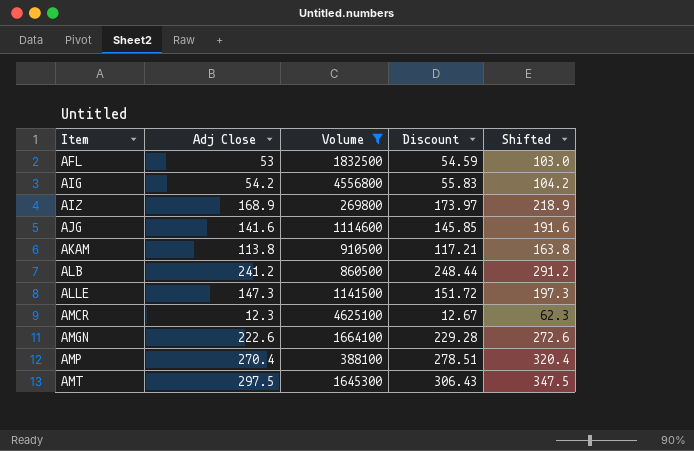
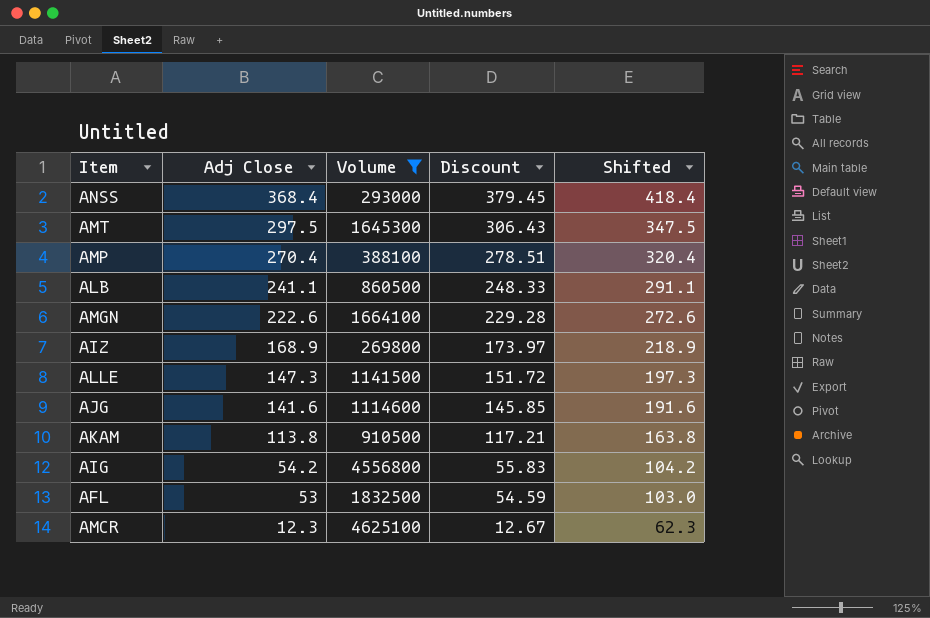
row order: Item ascending -> Adj Close descending
row ANSS: none -> 368.4 | 293000 | 379.45 | 418.4
ALB | Adj Close: 241.2 -> 241.1
ALB | Discount: 248.44 -> 248.33
ALB | Shifted: 291.2 -> 291.1

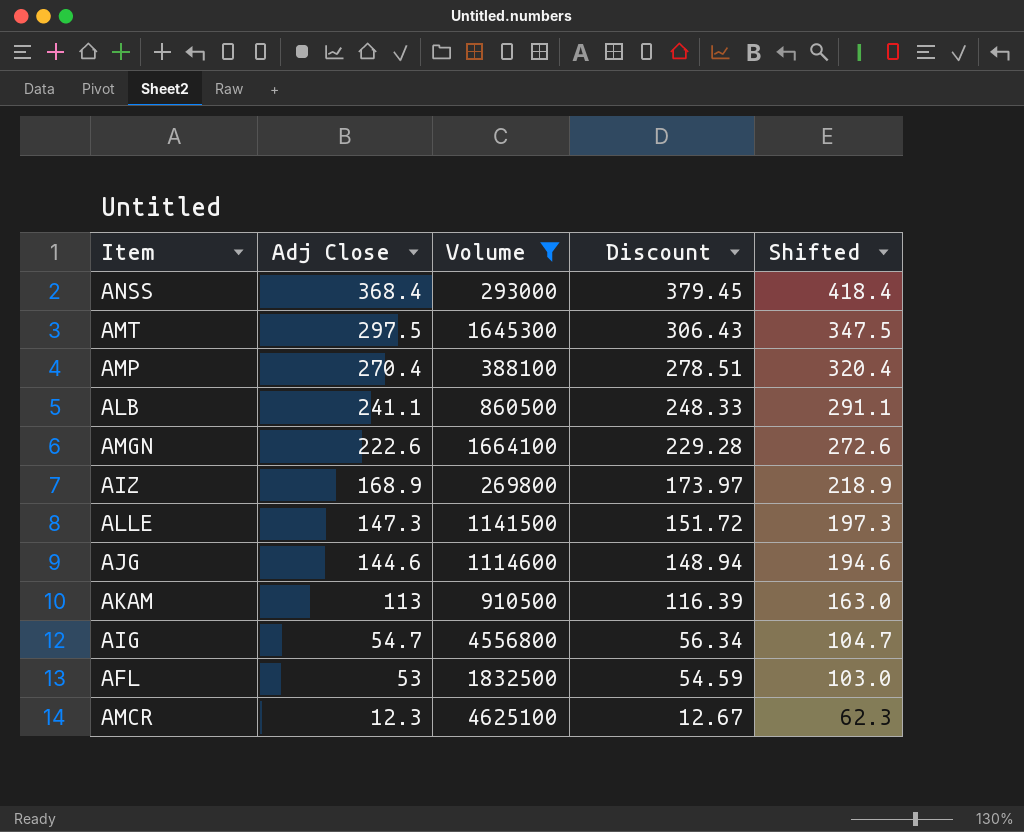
AJG | Adj Close: 141.6 -> 144.6
AJG | Discount: 145.85 -> 148.94
AJG | Shifted: 191.6 -> 194.6
AKAM | Adj Close: 113.8 -> 113
AKAM | Discount: 117.21 -> 116.39
AKAM | Shifted: 163.8 -> 163.0
AIG | Adj Close: 54.2 -> 54.7
AIG | Discount: 55.83 -> 56.34
AIG | Shifted: 104.2 -> 104.7

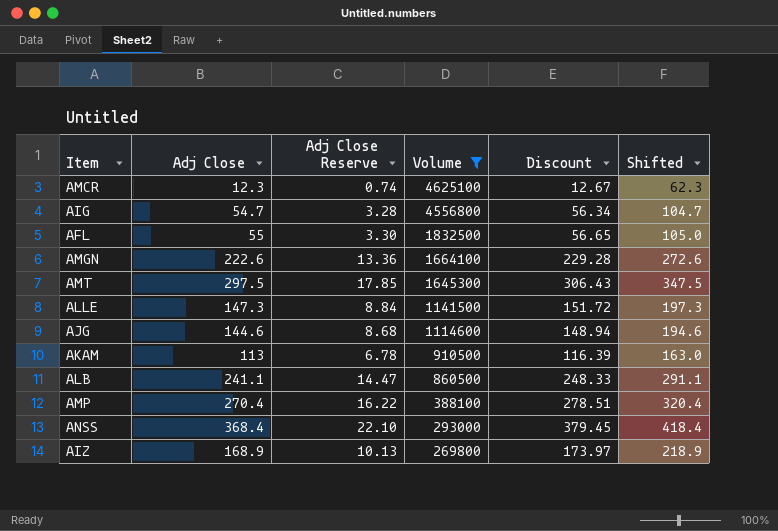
row order: Adj Close descending -> Volume descending
column Adj Close Reserve | formula: none -> [Adj Close] * 0.06
AFL | Adj Close: 53 -> 55
AFL | Discount: 54.59 -> 56.65
AFL | Shifted: 103.0 -> 105.0

